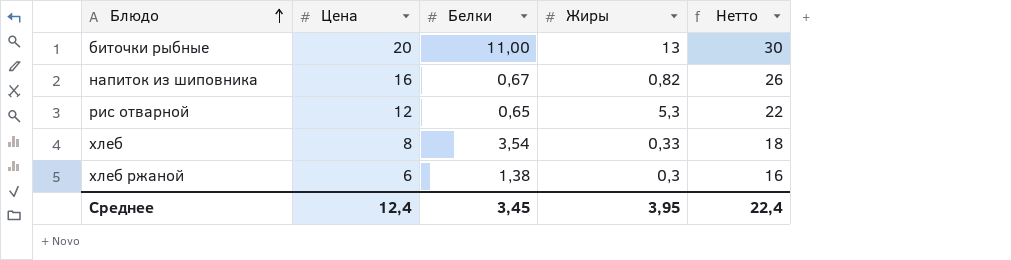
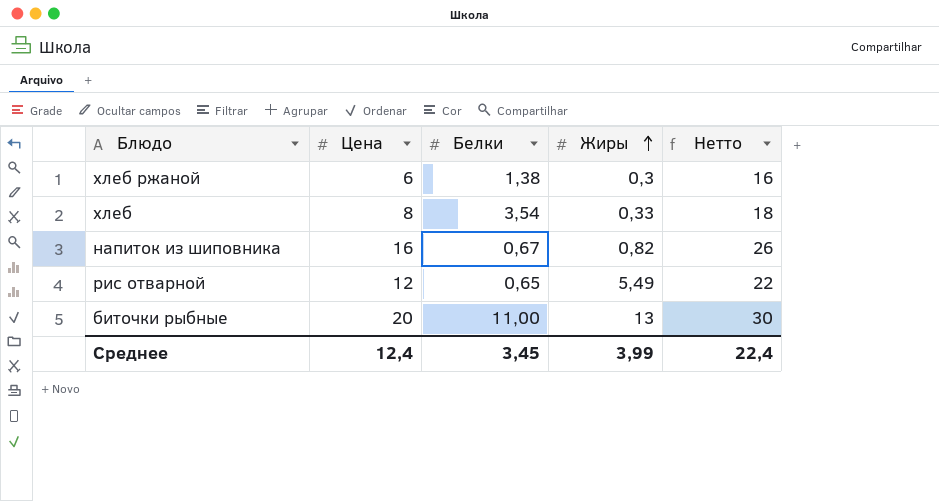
row order: Блюдо ascending -> Жиры ascending
рис отварной | Жиры: 5,3 -> 5,49
Среднее | Жиры: 3,95 -> 3,99

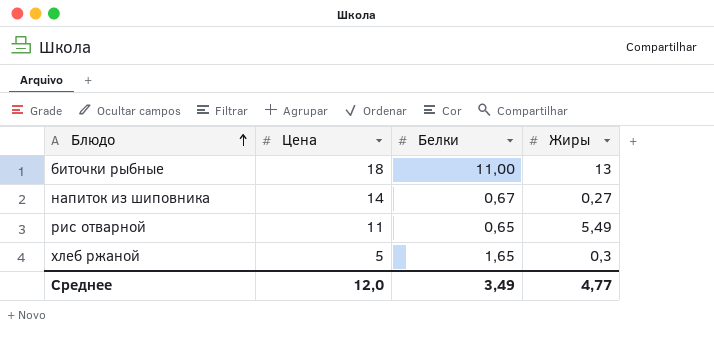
row order: Жиры ascending -> Блюдо ascending
column Нетто | formula: [Цена] + 10 -> none
row хлеб: 8 | 3,54 | 0,33 | 18 -> none
биточки рыбные | Цена: 20 -> 18
напиток из шиповника | Цена: 16 -> 14
напиток из шиповника | Жиры: 0,82 -> 0,27
рис отварной | Цена: 12 -> 11
хлеб ржаной | Цена: 6 -> 5
хлеб ржаной | Белки: 1,38 -> 1,65
Среднее | Цена: 12,4 -> 12,0
Среднее | Белки: 3,45 -> 3,49
Среднее | Жиры: 3,99 -> 4,77

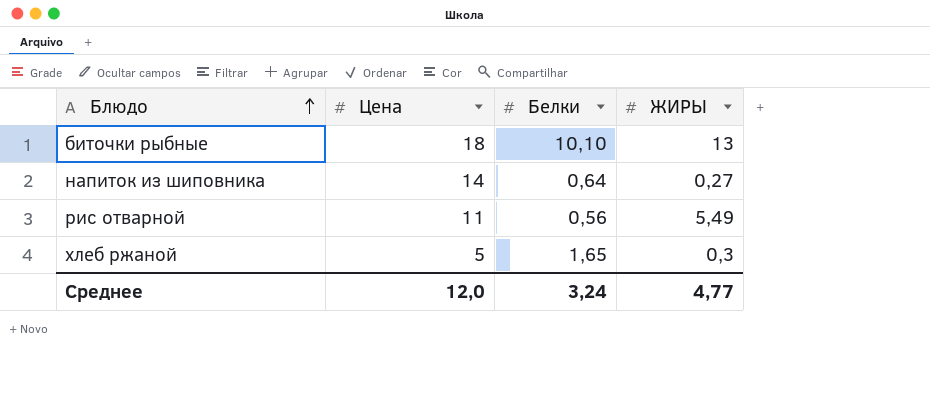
column name: Жиры -> ЖИРЫ
биточки рыбные | Белки: 11,00 -> 10,10
напиток из шиповника | Белки: 0,67 -> 0,64
рис отварной | Белки: 0,65 -> 0,56
Среднее | Белки: 3,49 -> 3,24

